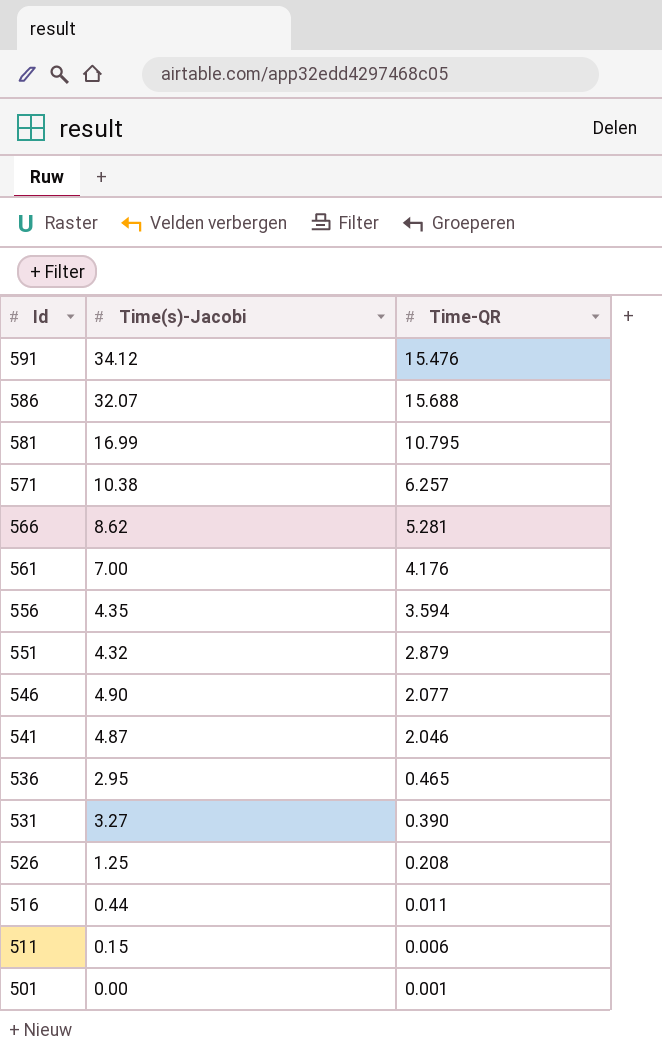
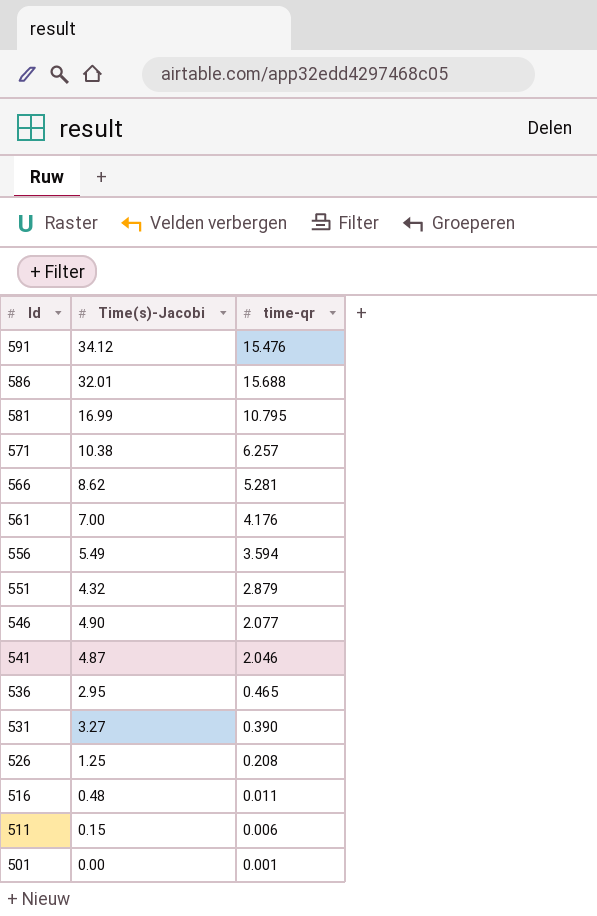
column name: Time-QR -> time-qr
586 | Time(s)-Jacobi: 32.07 -> 32.01
556 | Time(s)-Jacobi: 4.35 -> 5.49
516 | Time(s)-Jacobi: 0.44 -> 0.48

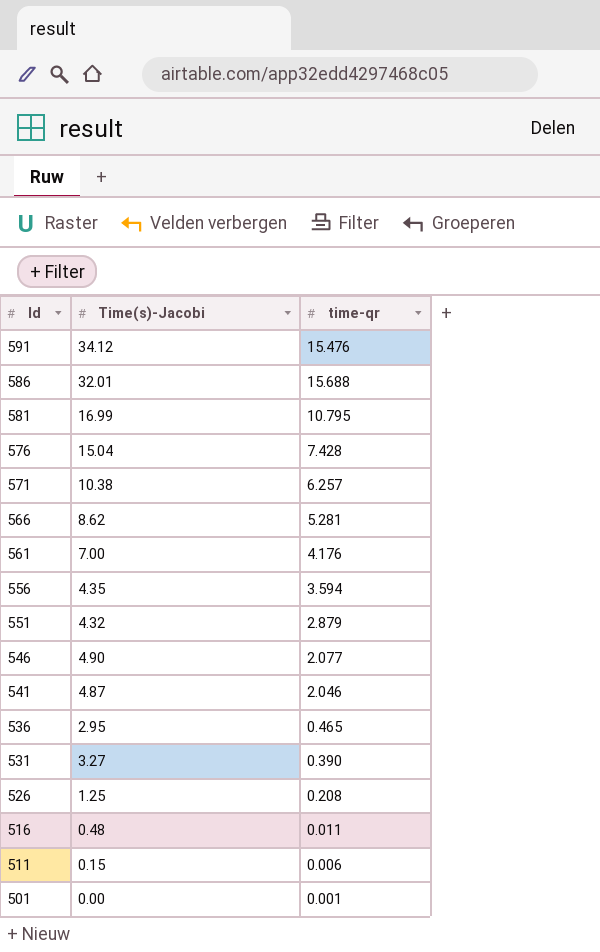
row 576: none -> 15.04 | 7.428
556 | Time(s)-Jacobi: 5.49 -> 4.35

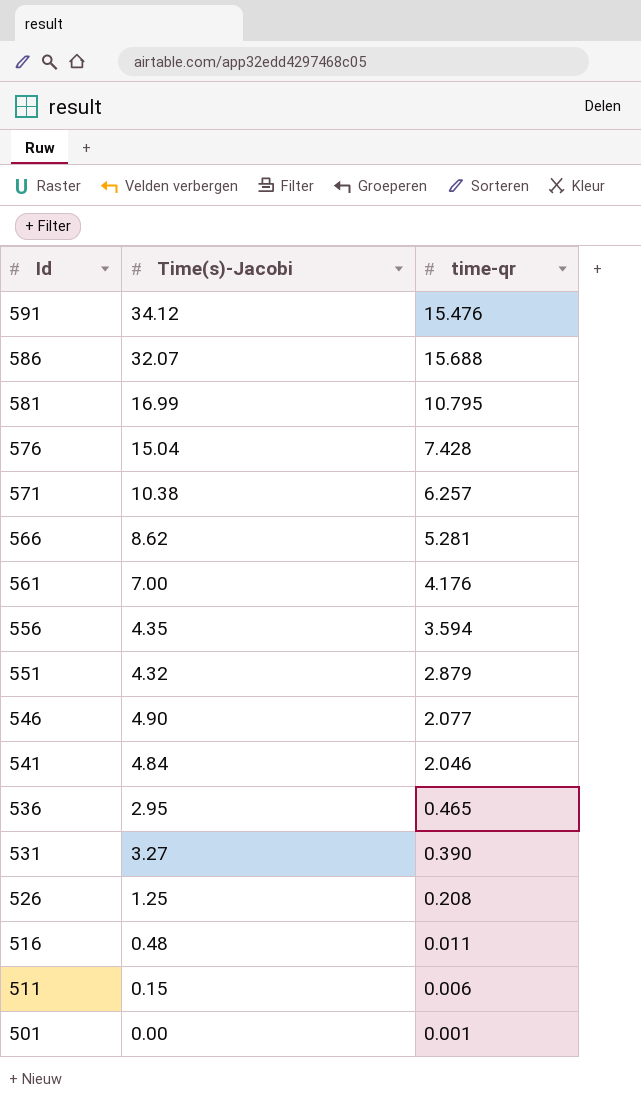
586 | Time(s)-Jacobi: 32.01 -> 32.07
541 | Time(s)-Jacobi: 4.87 -> 4.84

